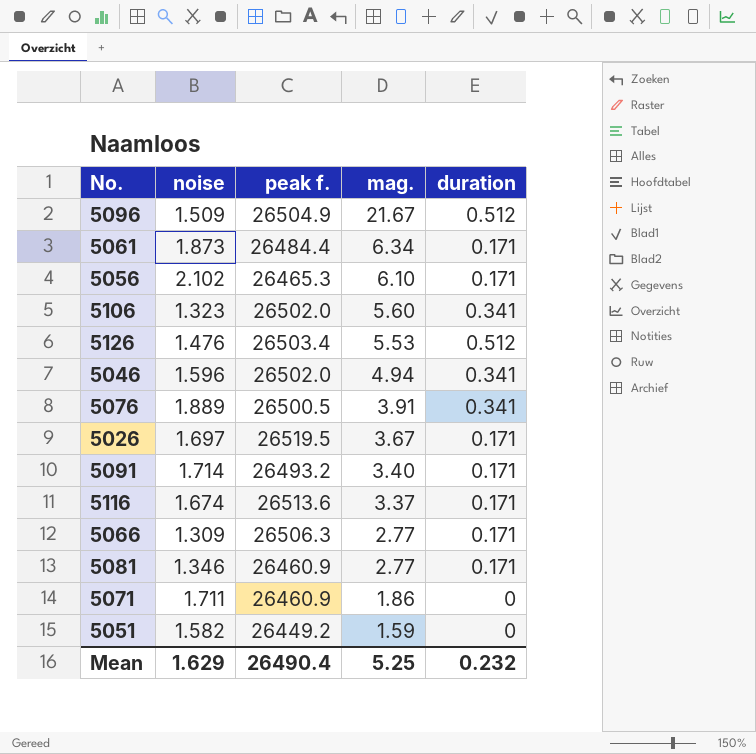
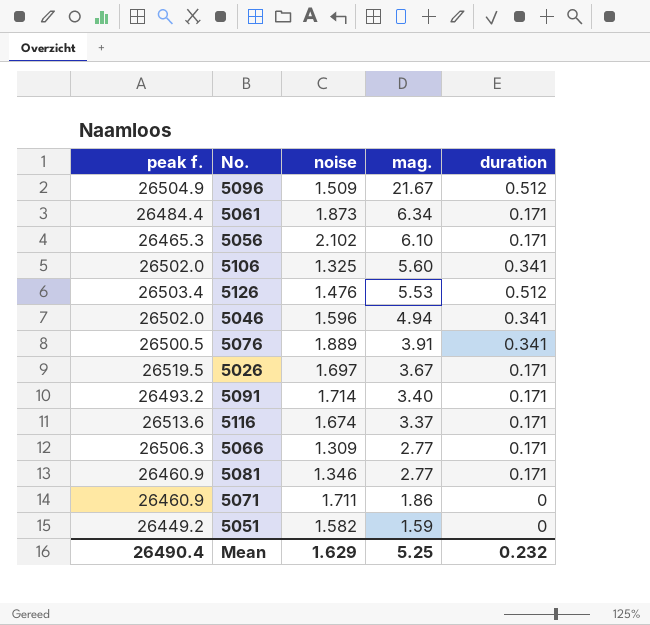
column peak f. | position: 3 -> 1
5106 | noise: 1.323 -> 1.325

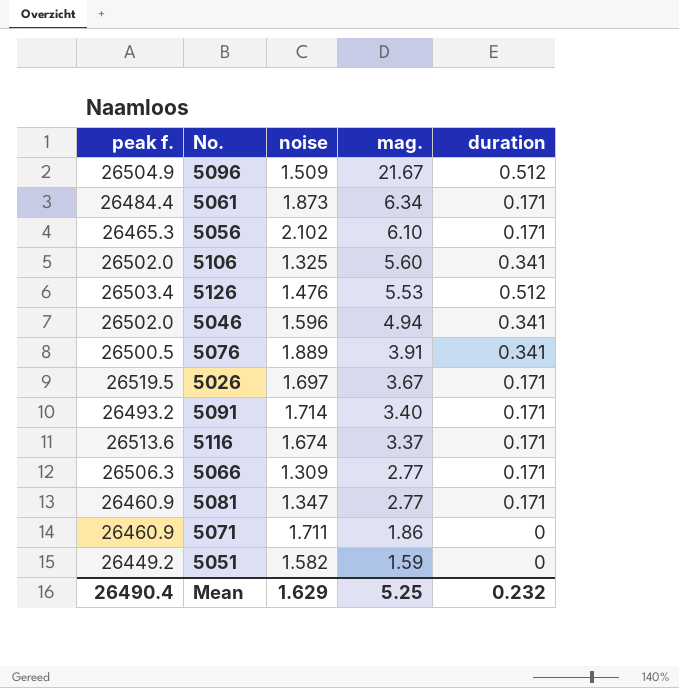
5081 | noise: 1.346 -> 1.347

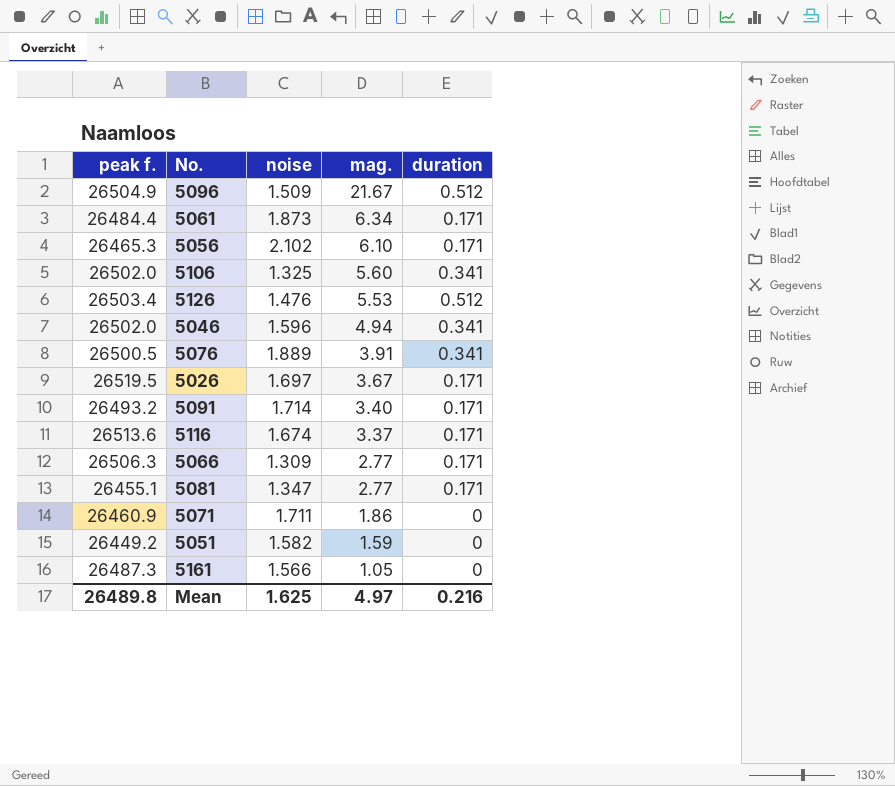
5081 | peak f.: 26460.9 -> 26455.1
row 5161: none -> 26487.3 | 1.566 | 1.05 | 0
Mean | peak f.: 26490.4 -> 26489.8
Mean | noise: 1.629 -> 1.625
Mean | mag.: 5.25 -> 4.97
Mean | duration: 0.232 -> 0.216

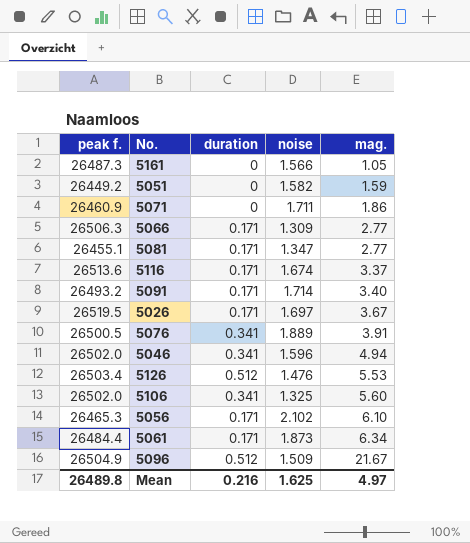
row order: mag. descending -> mag. ascending
column duration | position: 5 -> 3

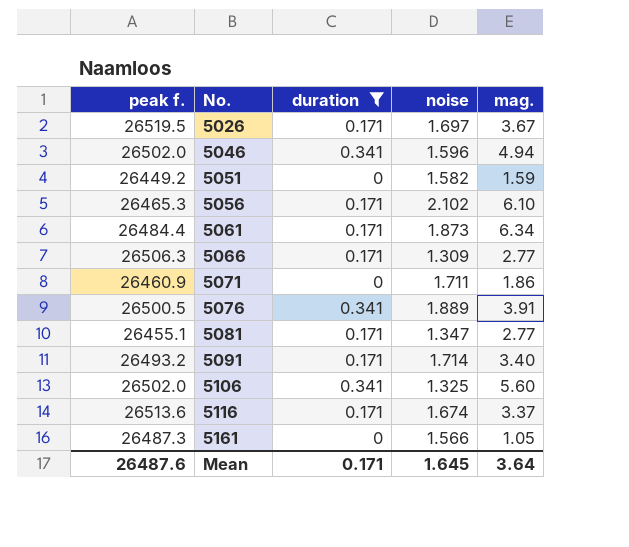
filter: none -> duration != 0.512
row order: mag. ascending -> No. ascending
Mean | peak f.: 26489.8 -> 26487.6
Mean | duration: 0.216 -> 0.171
Mean | noise: 1.625 -> 1.645
Mean | mag.: 4.97 -> 3.64

